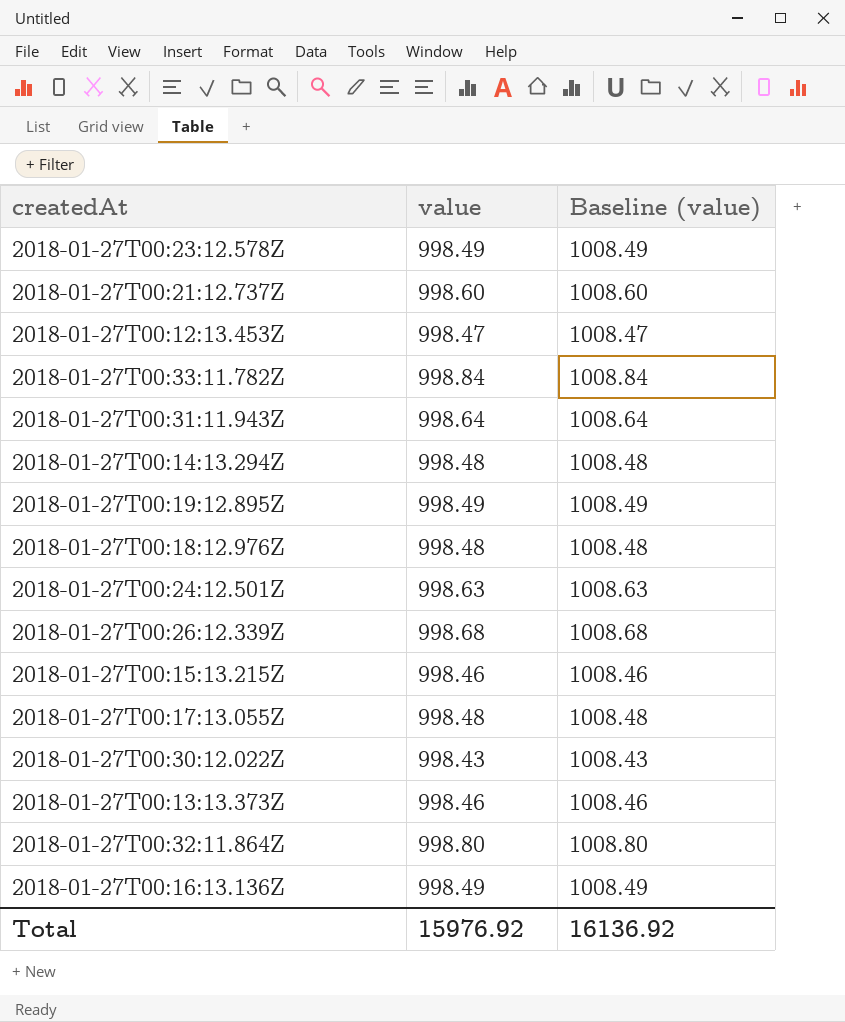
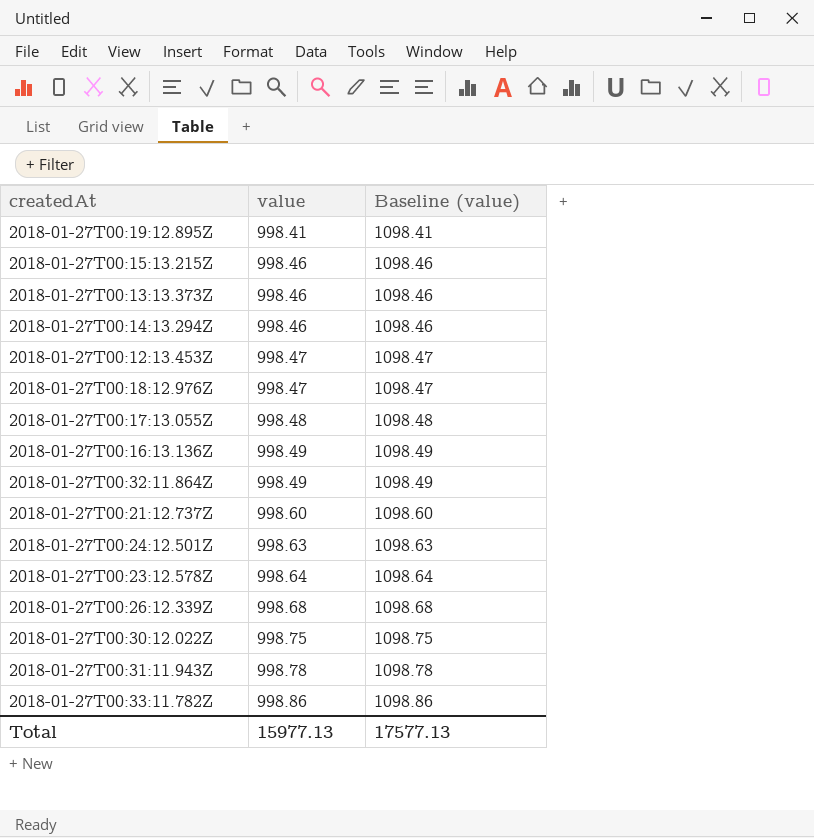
row order: none -> value ascending
column Baseline (value) | formula: [value] + 10 -> [value] + 100
2018-01-27T00:19:12.895Z | value: 998.49 -> 998.41
2018-01-27T00:14:13.294Z | value: 998.48 -> 998.46
2018-01-27T00:18:12.976Z | value: 998.48 -> 998.47
2018-01-27T00:32:11.864Z | value: 998.80 -> 998.49
2018-01-27T00:23:12.578Z | value: 998.49 -> 998.64
2018-01-27T00:30:12.022Z | value: 998.43 -> 998.75
2018-01-27T00:31:11.943Z | value: 998.64 -> 998.78
2018-01-27T00:33:11.782Z | value: 998.84 -> 998.86
Total | value: 15976.92 -> 15977.13
Total | Baseline (value): 16136.92 -> 17577.13

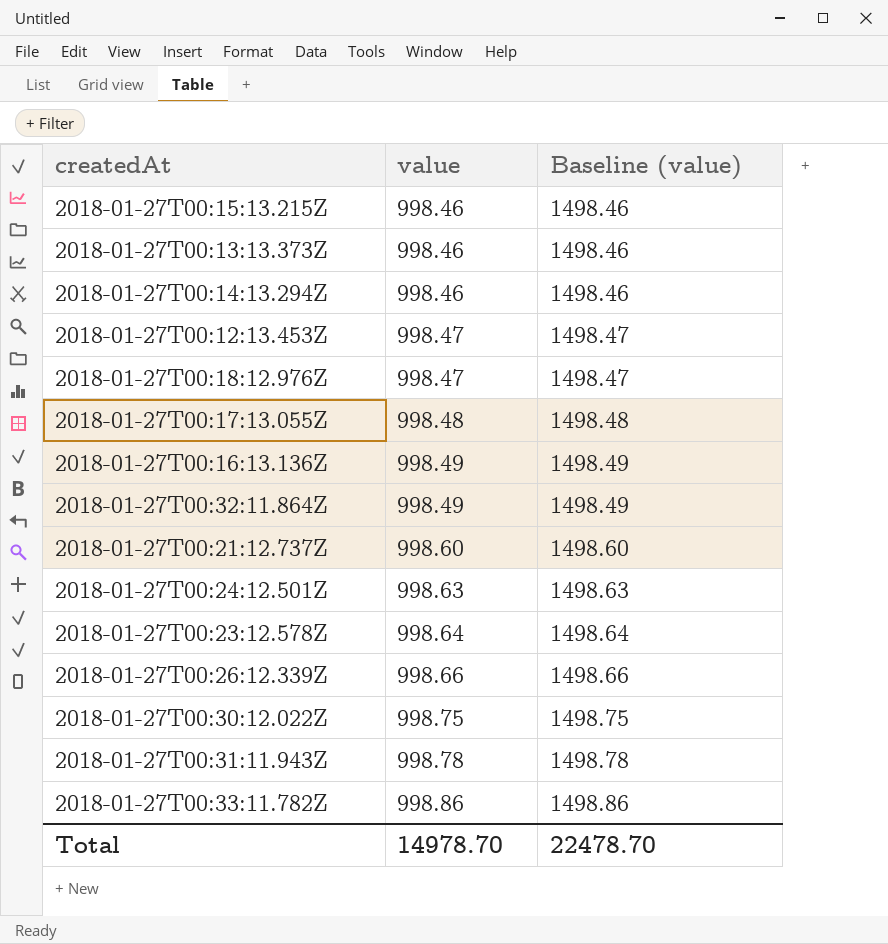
column Baseline (value) | formula: [value] + 100 -> [value] + 500
row 2018-01-27T00:19:12.895Z: 998.41 | 1098.41 -> none
2018-01-27T00:26:12.339Z | value: 998.68 -> 998.66
Total | value: 15977.13 -> 14978.70
Total | Baseline (value): 17577.13 -> 22478.70

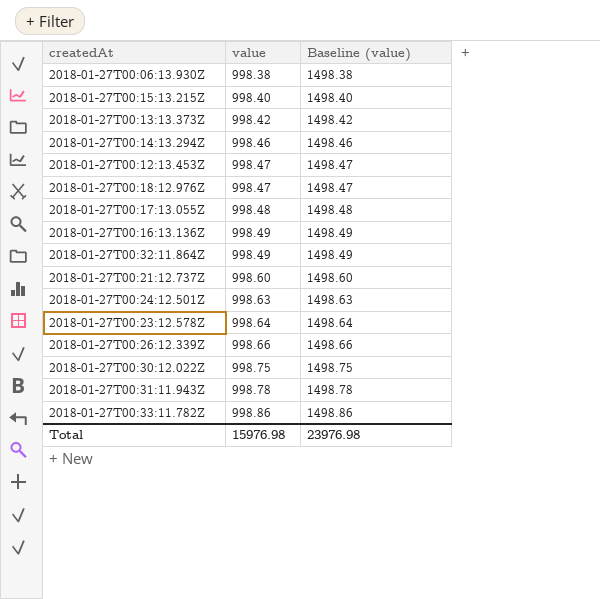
row 2018-01-27T00:06:13.930Z: none -> 998.38 | 1498.38
2018-01-27T00:15:13.215Z | value: 998.46 -> 998.40
2018-01-27T00:15:13.215Z | Baseline (value): 1498.46 -> 1498.40
2018-01-27T00:13:13.373Z | value: 998.46 -> 998.42
2018-01-27T00:13:13.373Z | Baseline (value): 1498.46 -> 1498.42
Total | value: 14978.70 -> 15976.98
Total | Baseline (value): 22478.70 -> 23976.98

